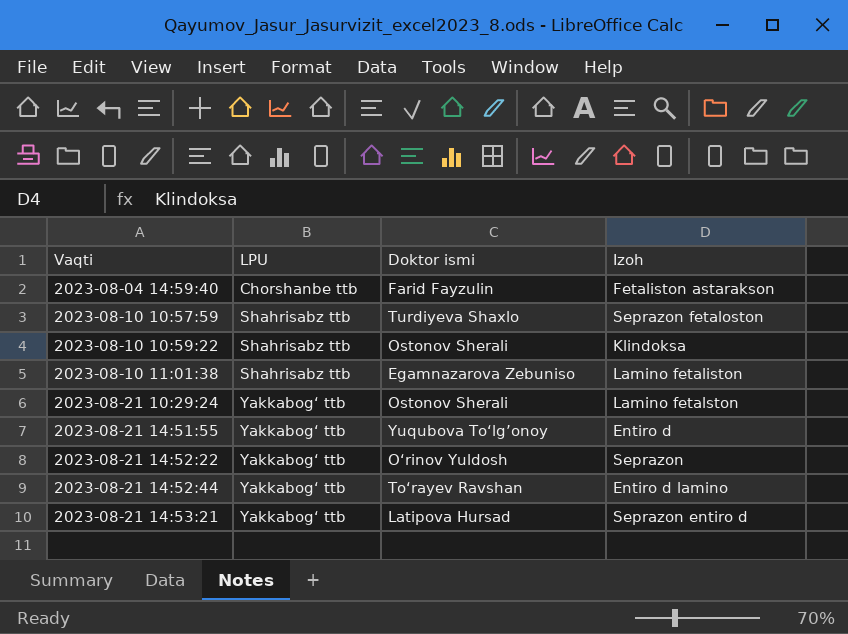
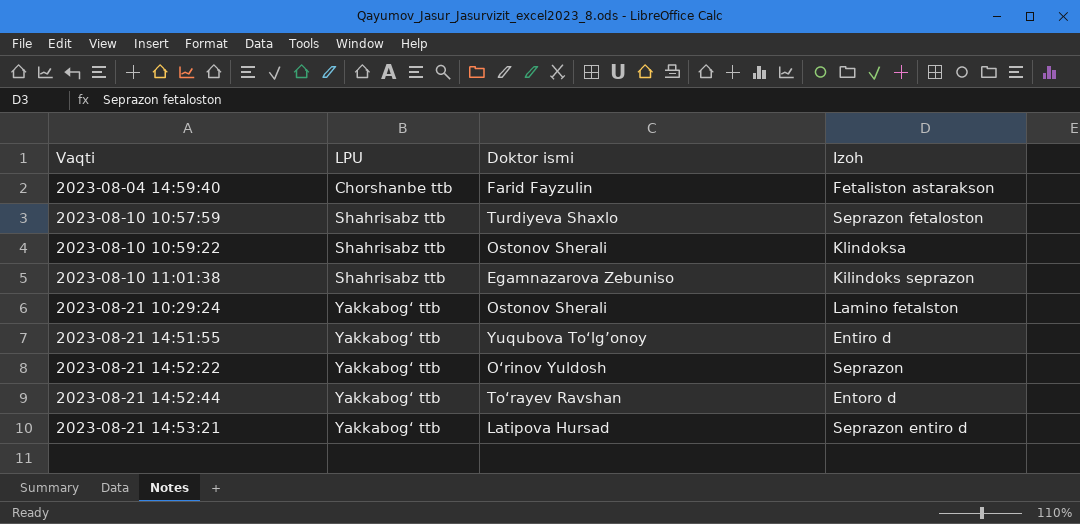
2023-08-10 11:01:38 | Izoh: Lamino fetaliston -> Kilindoks seprazon
2023-08-21 14:52:44 | Izoh: Entiro d lamino -> Entoro d

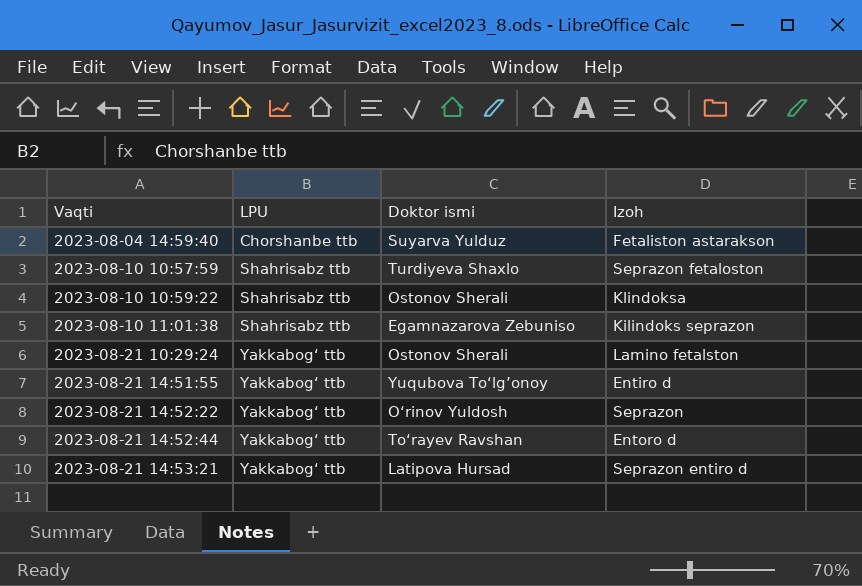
2023-08-04 14:59:40 | Doktor ismi: Farid Fayzulin -> Suyarva Yulduz

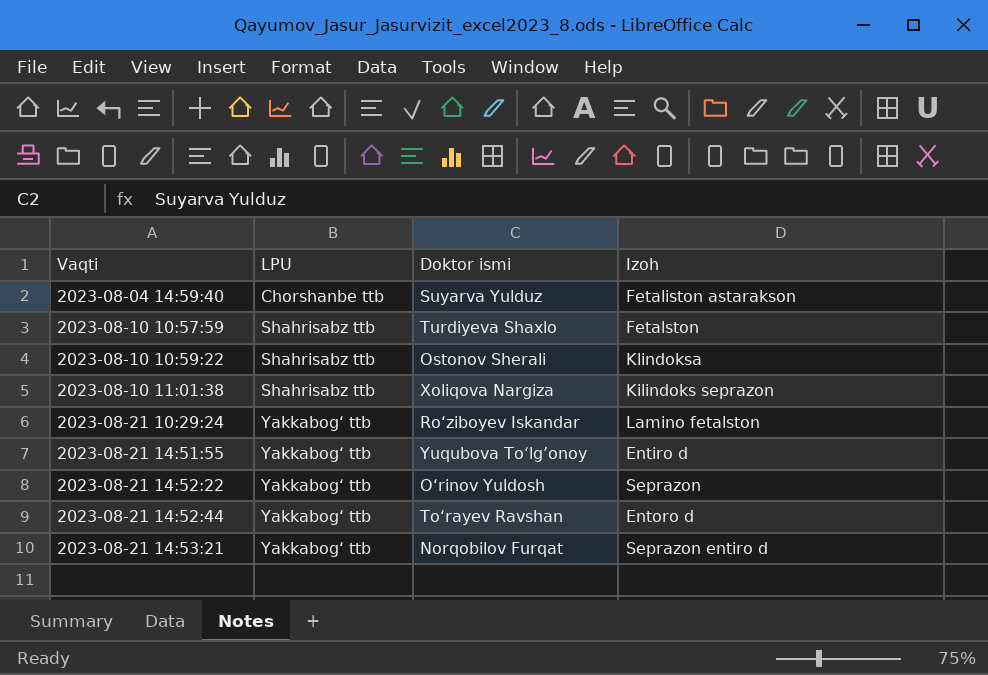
2023-08-10 10:57:59 | Izoh: Seprazon fetaloston -> Fetalston
2023-08-10 11:01:38 | Doktor ismi: Egamnazarova Zebuniso -> Xoliqova Nargiza
2023-08-21 10:29:24 | Doktor ismi: Ostonov Sherali -> Roʻziboyev Iskandar
2023-08-21 14:53:21 | Doktor ismi: Latipova Hursad -> Norqobilov Furqat

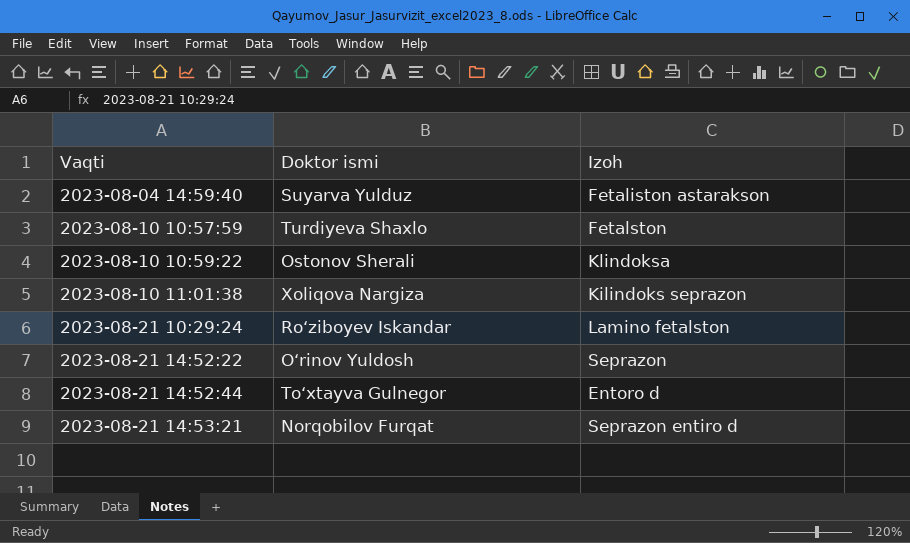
column LPU | position: 2 -> none
row 2023-08-21 14:51:55: Yakkabogʻ ttb | Yuqubova Toʻlgʼonoy | Entiro d -> none
2023-08-21 14:52:44 | Doktor ismi: Toʻrayev Ravshan -> Toʻxtayva Gulnegor

